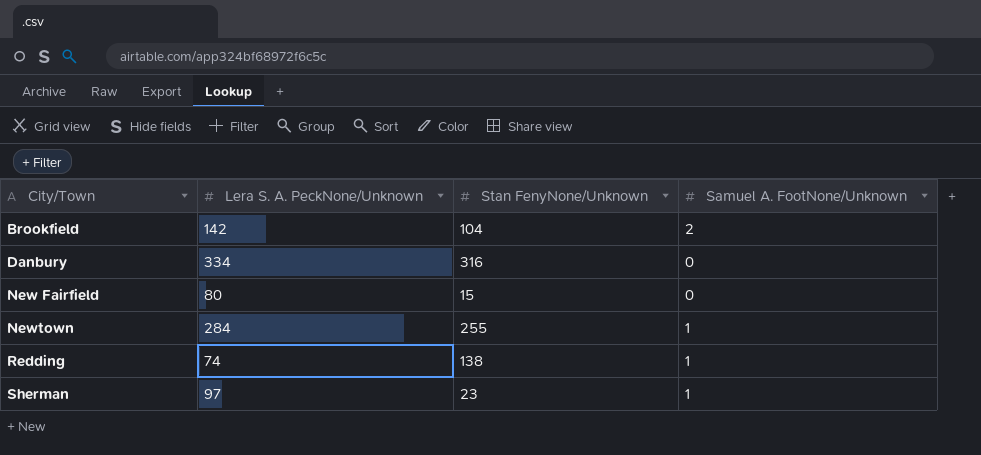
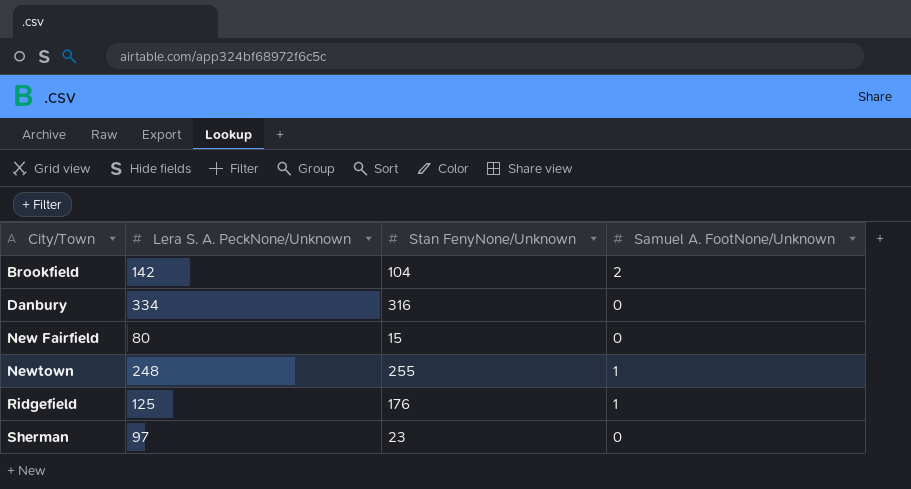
row Redding: 74 | 138 | 1 -> none
Newtown | Lera S. A. PeckNone/Unknown: 284 -> 248
row Ridgefield: none -> 125 | 176 | 1
Sherman | Samuel A. FootNone/Unknown: 1 -> 0

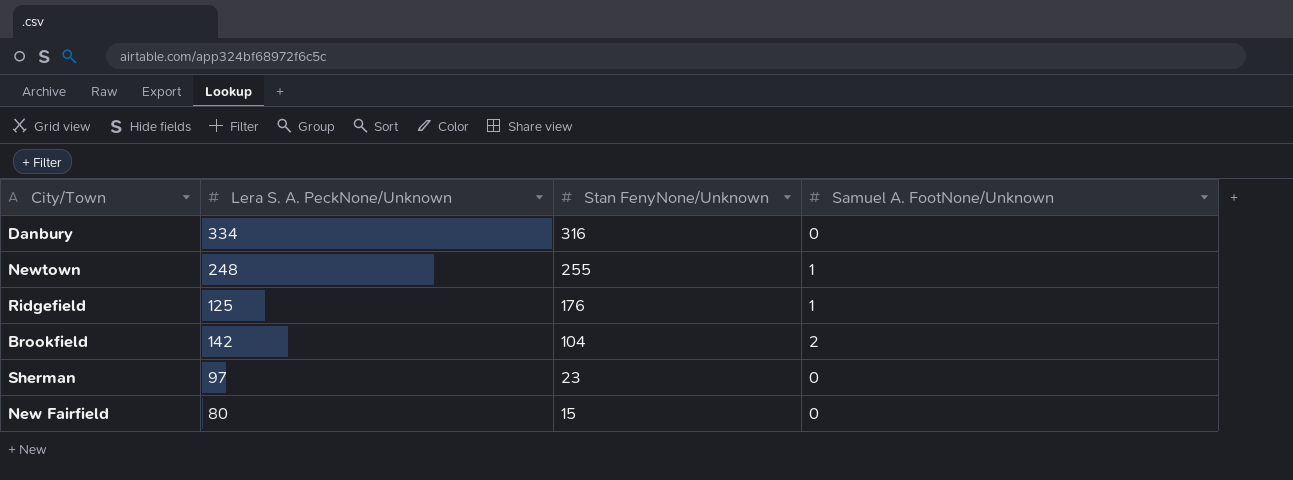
row order: City/Town ascending -> Stan FenyNone/Unknown descending

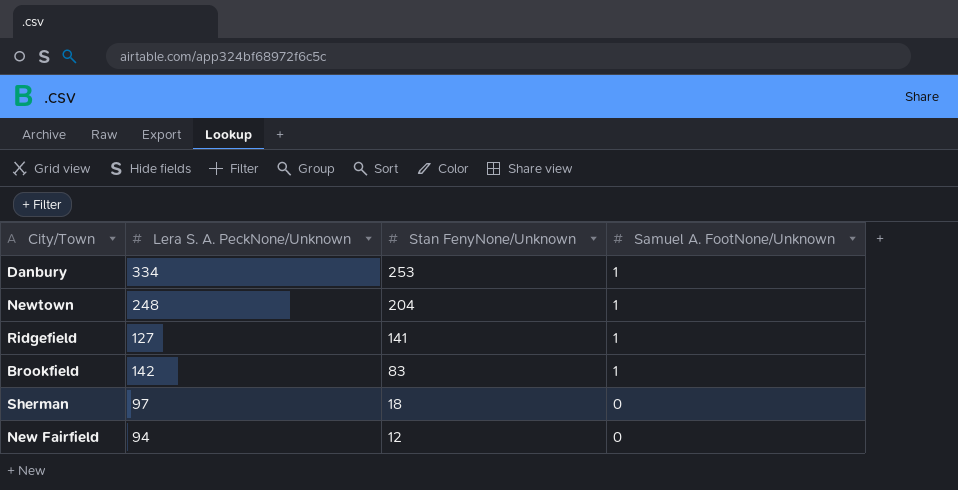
Danbury | Stan FenyNone/Unknown: 316 -> 253
Danbury | Samuel A. FootNone/Unknown: 0 -> 1
Newtown | Stan FenyNone/Unknown: 255 -> 204
Ridgefield | Lera S. A. PeckNone/Unknown: 125 -> 127
Ridgefield | Stan FenyNone/Unknown: 176 -> 141
Brookfield | Stan FenyNone/Unknown: 104 -> 83
Brookfield | Samuel A. FootNone/Unknown: 2 -> 1
Sherman | Stan FenyNone/Unknown: 23 -> 18
New Fairfield | Lera S. A. PeckNone/Unknown: 80 -> 94
New Fairfield | Stan FenyNone/Unknown: 15 -> 12

